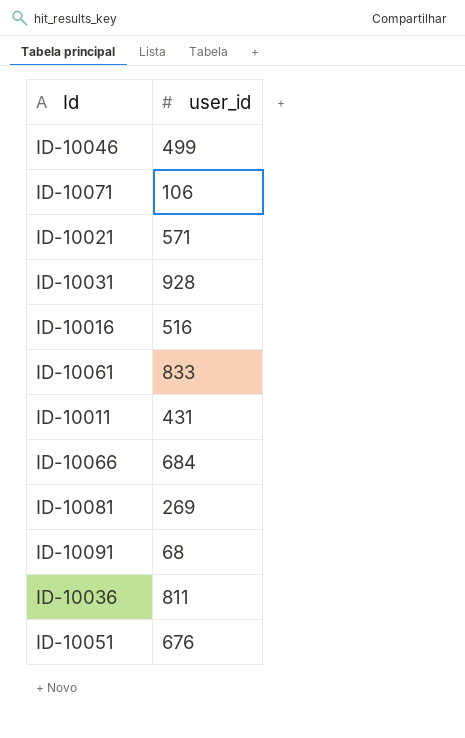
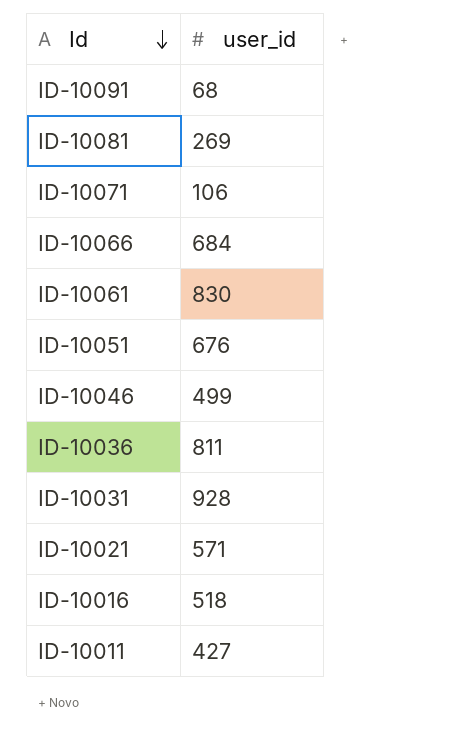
row order: none -> Id descending
ID-10061 | user_id: 833 -> 830
ID-10016 | user_id: 516 -> 518
ID-10011 | user_id: 431 -> 427

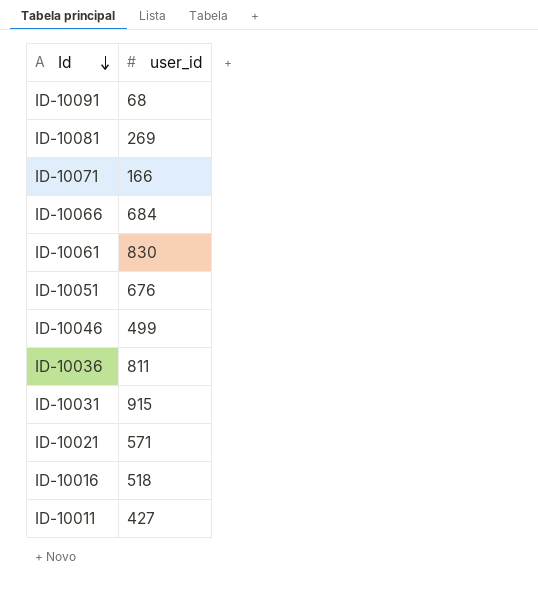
ID-10071 | user_id: 106 -> 166
ID-10031 | user_id: 928 -> 915

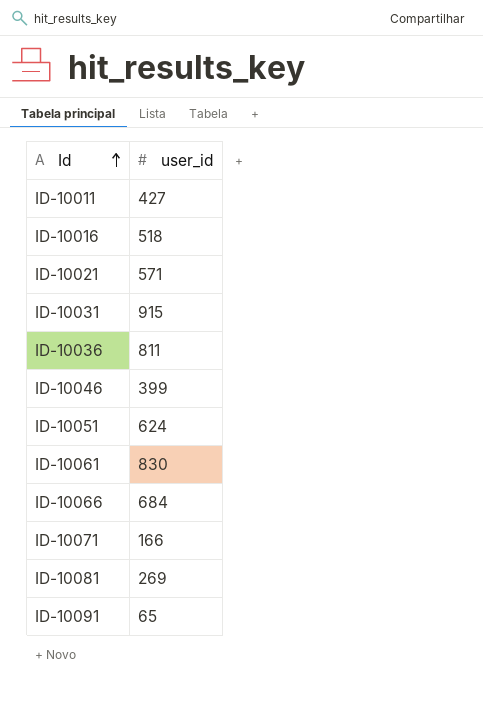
row order: Id descending -> Id ascending
ID-10046 | user_id: 499 -> 399
ID-10051 | user_id: 676 -> 624
ID-10091 | user_id: 68 -> 65

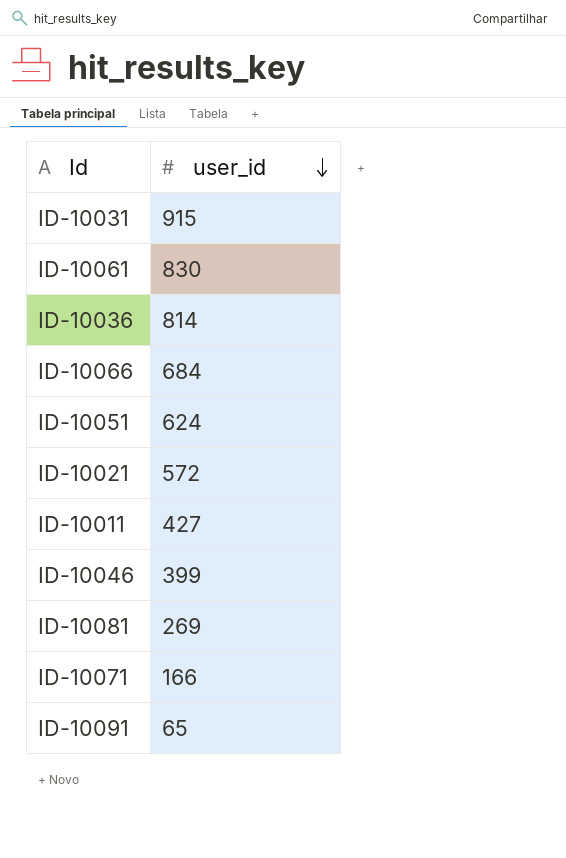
row order: Id ascending -> user_id descending
row ID-10016: 518 -> none
ID-10036 | user_id: 811 -> 814
ID-10021 | user_id: 571 -> 572

